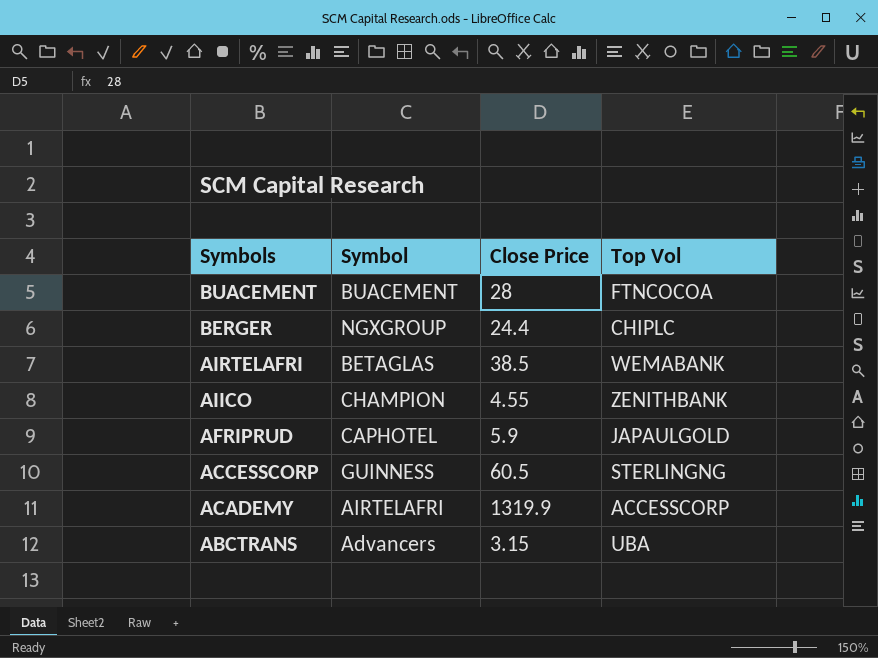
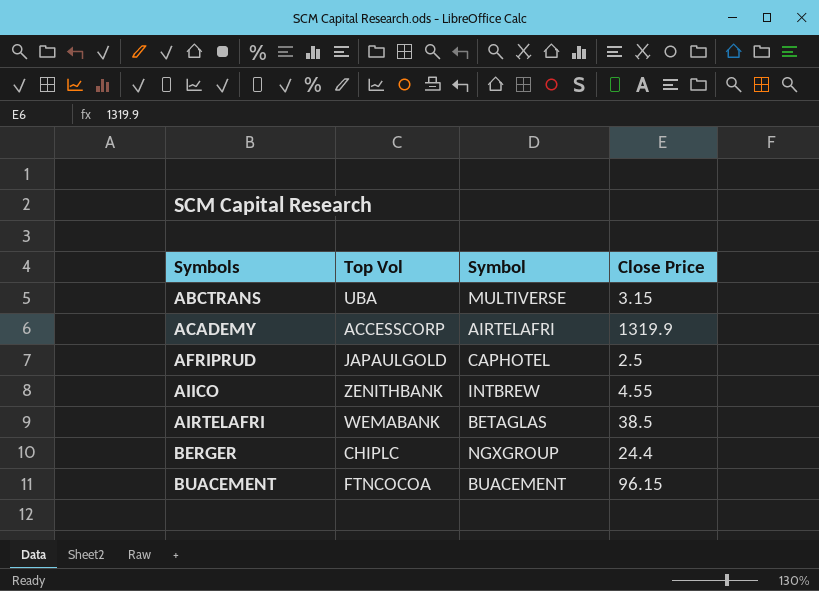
row order: Symbols descending -> Symbols ascending
column Top Vol | position: 4 -> 2
row ACCESSCORP: GUINNESS | 60.5 | STERLINGNG -> none
ABCTRANS | Symbol: Advancers -> MULTIVERSE
AFRIPRUD | Close Price: 5.9 -> 2.5
AIICO | Symbol: CHAMPION -> INTBREW
BUACEMENT | Close Price: 28 -> 96.15

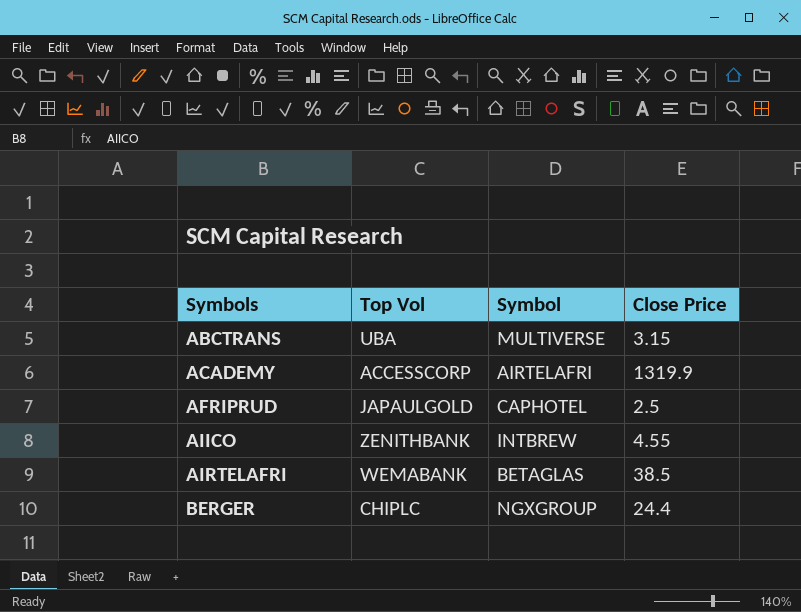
row BUACEMENT: FTNCOCOA | BUACEMENT | 96.15 -> none

